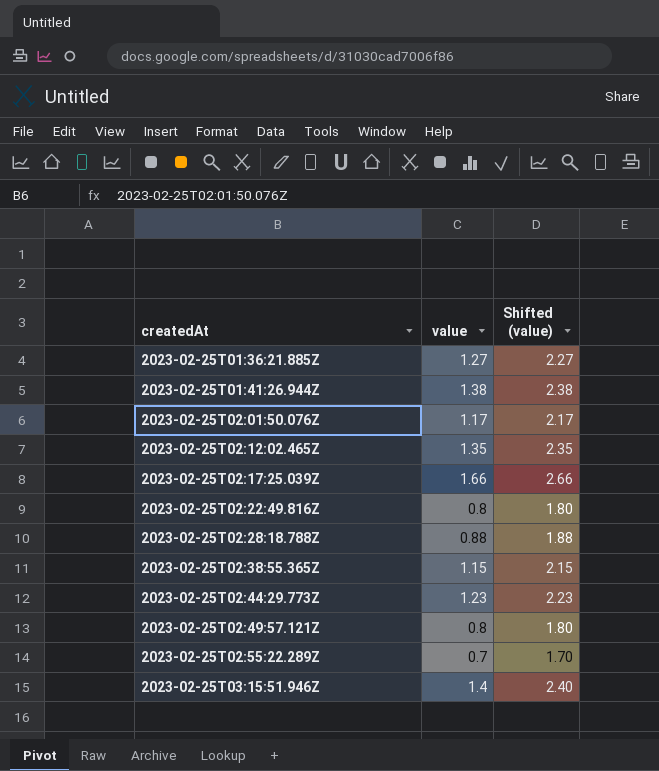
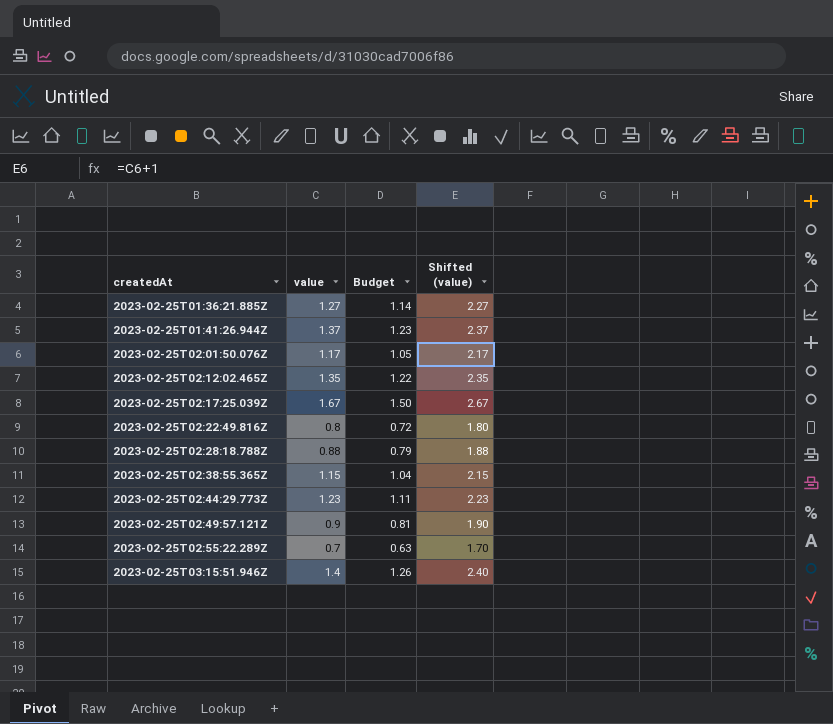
column Budget | formula: none -> [value] * 0.9
2023-02-25T01:41:26.944Z | value: 1.38 -> 1.37
2023-02-25T01:41:26.944Z | Shifted (value): 2.38 -> 2.37
2023-02-25T02:17:25.039Z | value: 1.66 -> 1.67
2023-02-25T02:17:25.039Z | Shifted (value): 2.66 -> 2.67
2023-02-25T02:49:57.121Z | value: 0.8 -> 0.9
2023-02-25T02:49:57.121Z | Shifted (value): 1.80 -> 1.90

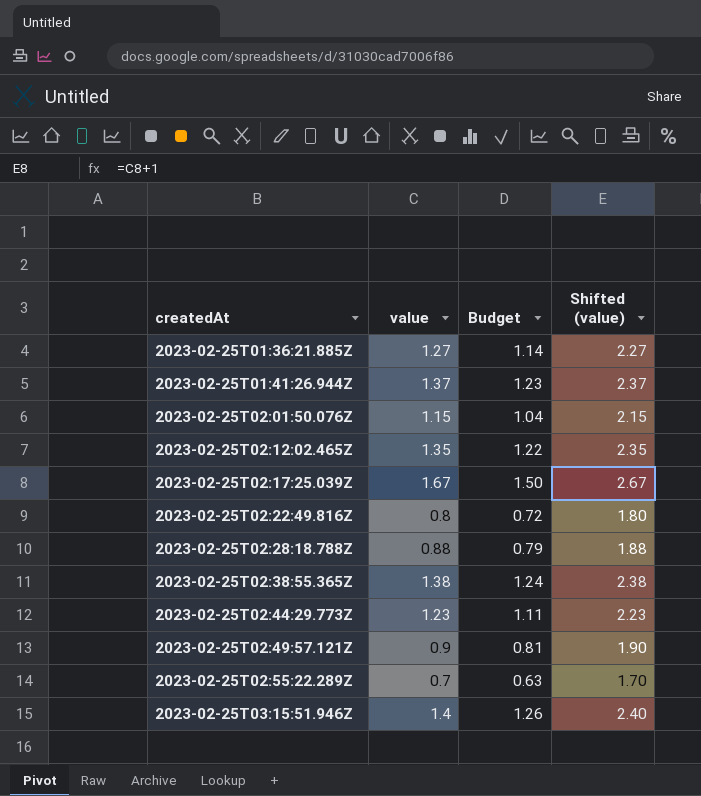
2023-02-25T02:01:50.076Z | value: 1.17 -> 1.15
2023-02-25T02:01:50.076Z | Budget: 1.05 -> 1.04
2023-02-25T02:01:50.076Z | Shifted (value): 2.17 -> 2.15
2023-02-25T02:38:55.365Z | value: 1.15 -> 1.38
2023-02-25T02:38:55.365Z | Budget: 1.04 -> 1.24
2023-02-25T02:38:55.365Z | Shifted (value): 2.15 -> 2.38

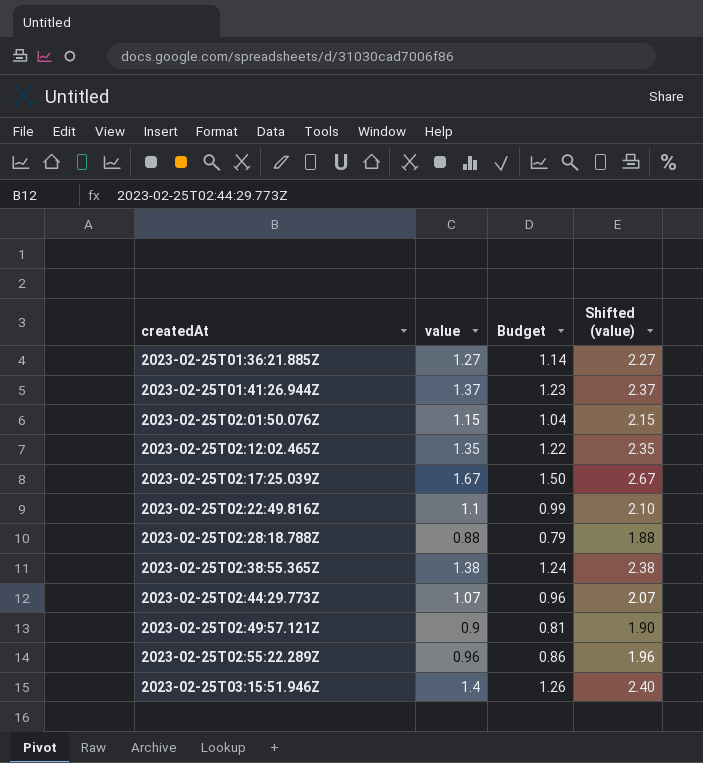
2023-02-25T02:22:49.816Z | value: 0.8 -> 1.1
2023-02-25T02:22:49.816Z | Budget: 0.72 -> 0.99
2023-02-25T02:22:49.816Z | Shifted (value): 1.80 -> 2.10
2023-02-25T02:44:29.773Z | value: 1.23 -> 1.07
2023-02-25T02:44:29.773Z | Budget: 1.11 -> 0.96
2023-02-25T02:44:29.773Z | Shifted (value): 2.23 -> 2.07
2023-02-25T02:55:22.289Z | value: 0.7 -> 0.96
2023-02-25T02:55:22.289Z | Budget: 0.63 -> 0.86
2023-02-25T02:55:22.289Z | Shifted (value): 1.70 -> 1.96

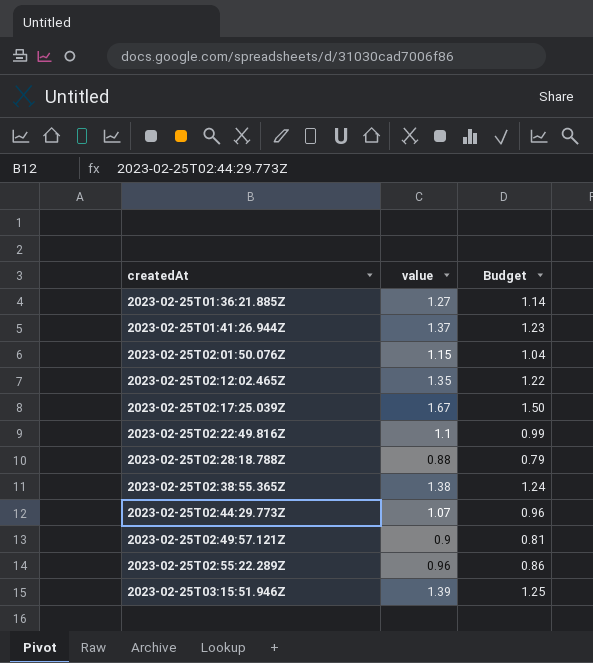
column Shifted (value) | formula: [value] + 1 -> none
2023-02-25T03:15:51.946Z | value: 1.4 -> 1.39
2023-02-25T03:15:51.946Z | Budget: 1.26 -> 1.25

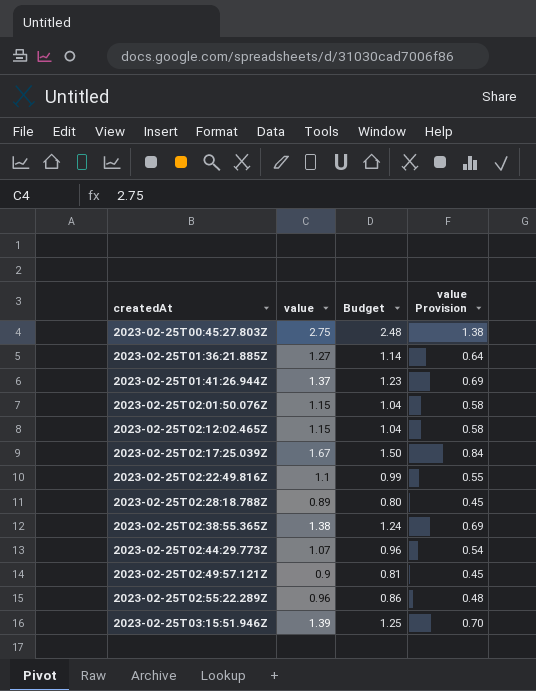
column value Provision | formula: none -> [value] * 0.5
row 2023-02-25T00:45:27.803Z: none -> 2.75 | 2.48 | 1.38
2023-02-25T02:12:02.465Z | value: 1.35 -> 1.15
2023-02-25T02:12:02.465Z | Budget: 1.22 -> 1.04
2023-02-25T02:28:18.788Z | value: 0.88 -> 0.89
2023-02-25T02:28:18.788Z | Budget: 0.79 -> 0.80

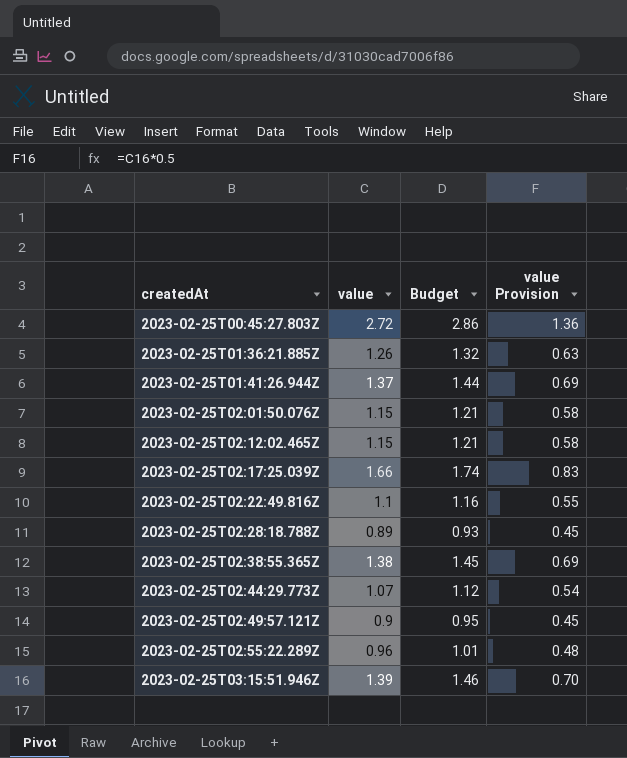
column Budget | formula: [value] * 0.9 -> [value] * 1.05
2023-02-25T00:45:27.803Z | value: 2.75 -> 2.72
2023-02-25T00:45:27.803Z | value Provision: 1.38 -> 1.36
2023-02-25T01:36:21.885Z | value: 1.27 -> 1.26
2023-02-25T01:36:21.885Z | value Provision: 0.64 -> 0.63
2023-02-25T02:17:25.039Z | value: 1.67 -> 1.66
2023-02-25T02:17:25.039Z | value Provision: 0.84 -> 0.83

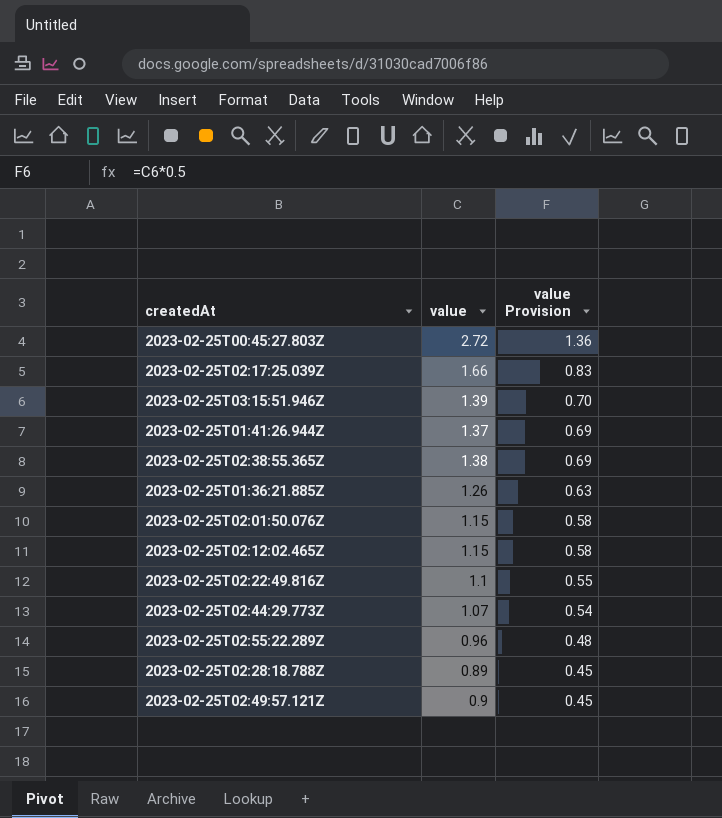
row order: createdAt ascending -> value Provision descending
column Budget | formula: [value] * 1.05 -> none

